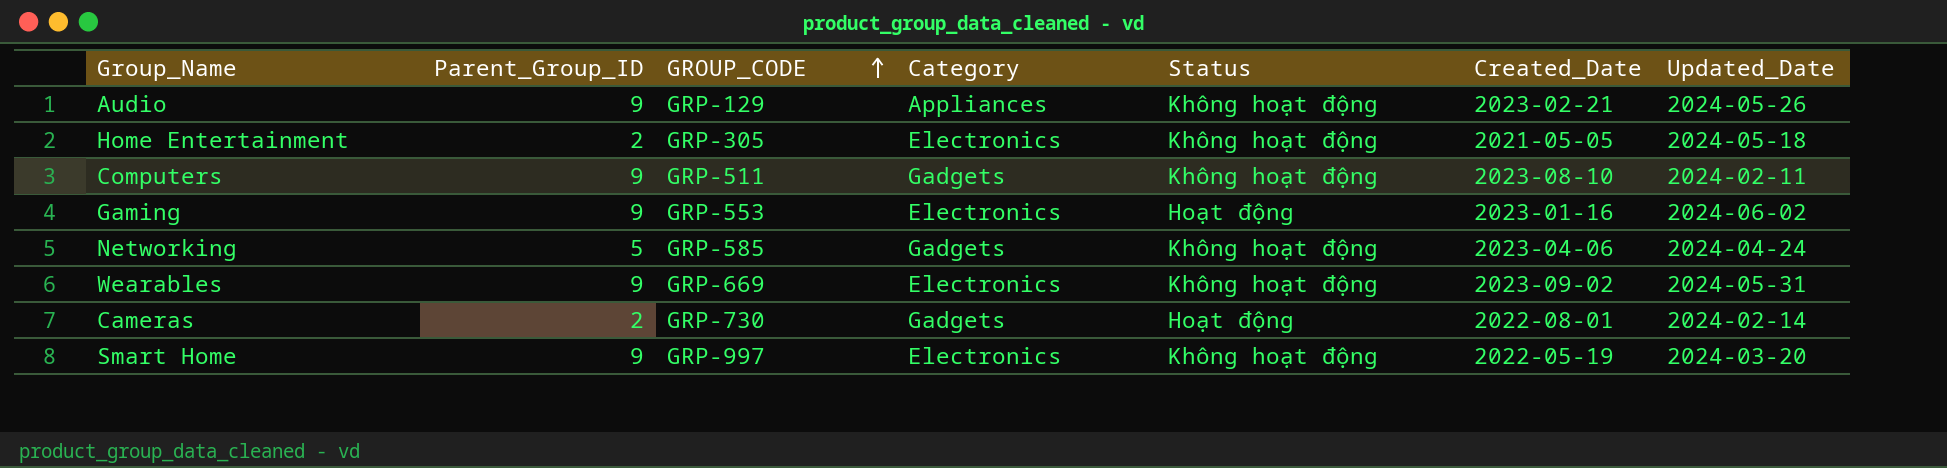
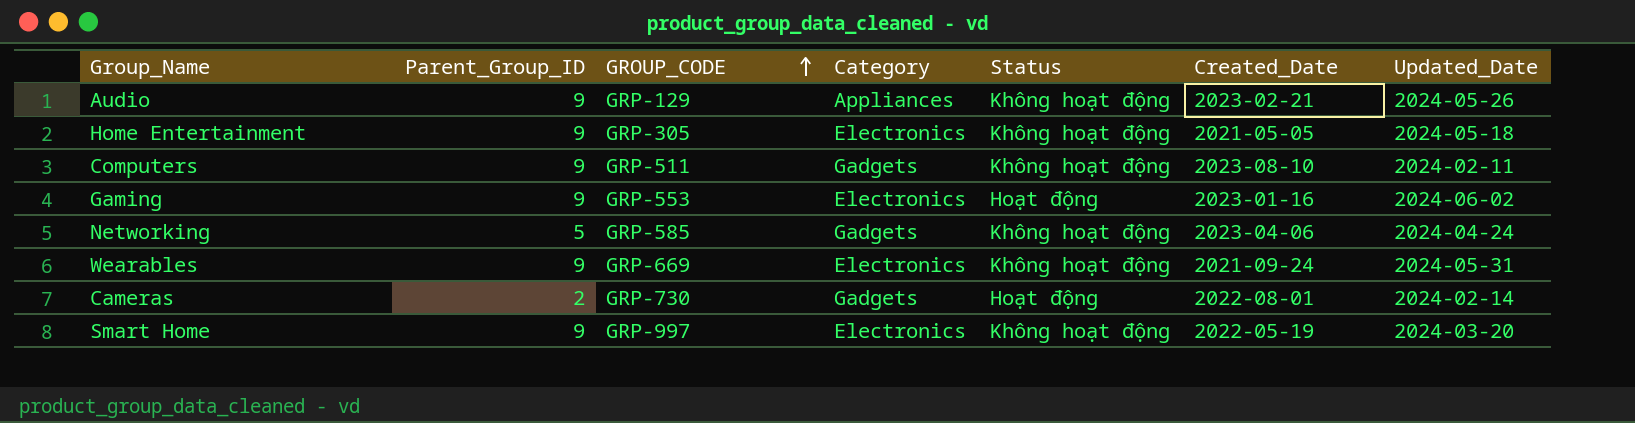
Home Entertainment | Parent_Group_ID: 2 -> 9
Wearables | Created_Date: 2023-09-02 -> 2021-09-24

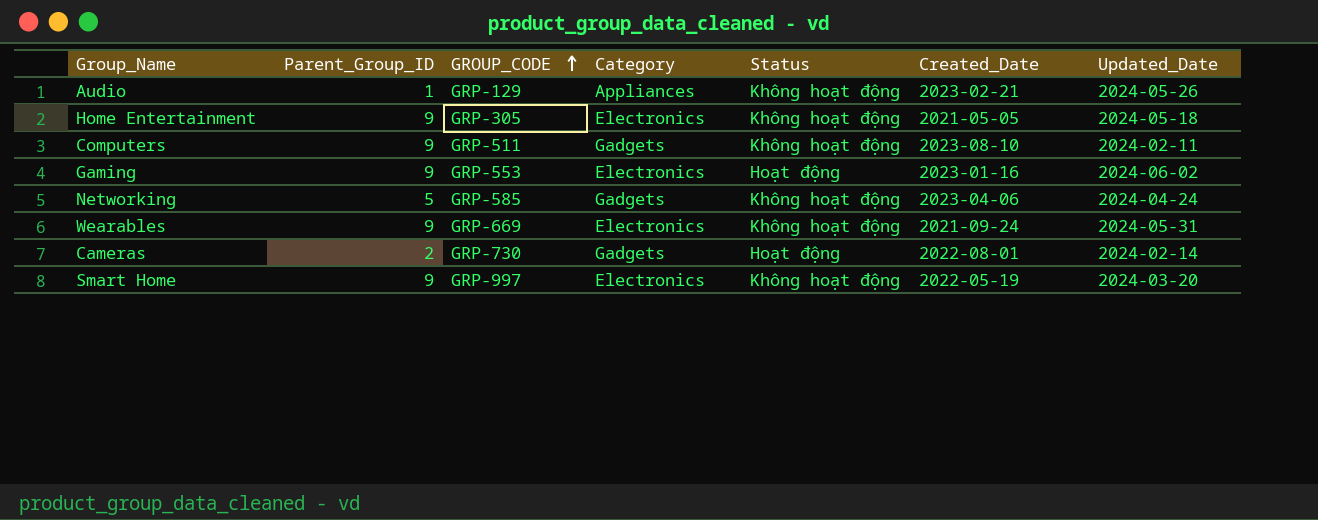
Audio | Parent_Group_ID: 9 -> 1

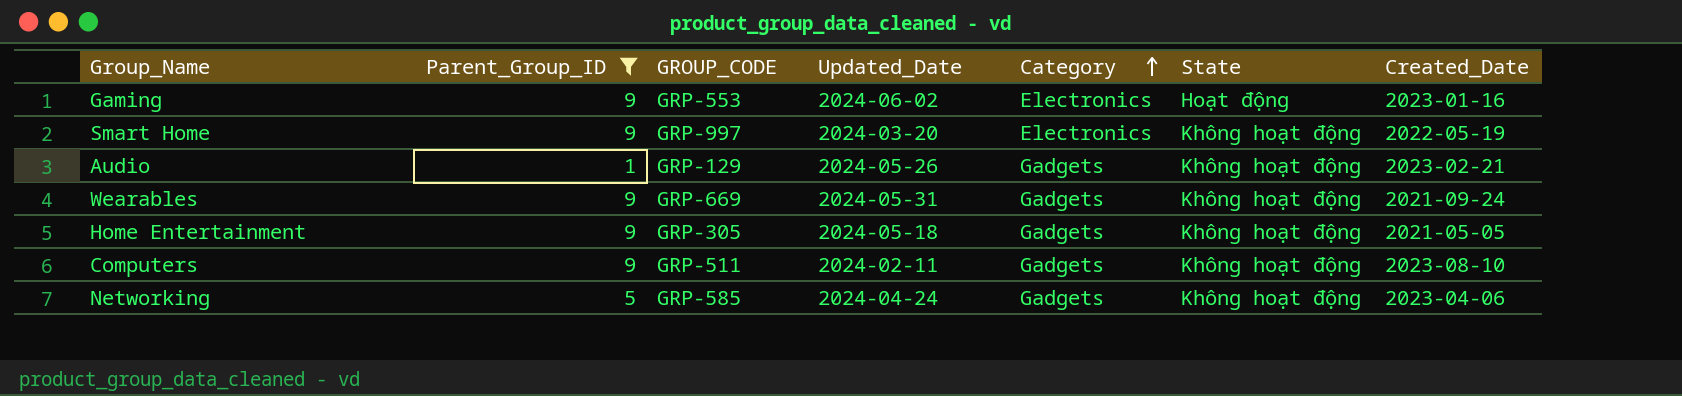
filter: none -> Parent_Group_ID != 2
row order: GROUP_CODE ascending -> Category ascending
column Updated_Date | position: 7 -> 4
column name: Status -> State
Audio | Category: Appliances -> Gadgets
Wearables | Category: Electronics -> Gadgets
Home Entertainment | Category: Electronics -> Gadgets

